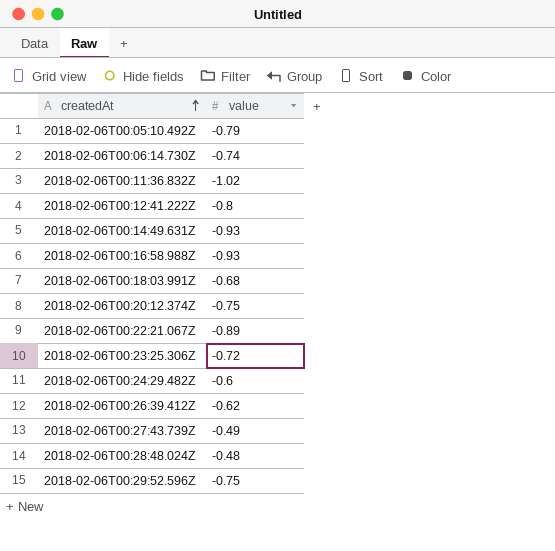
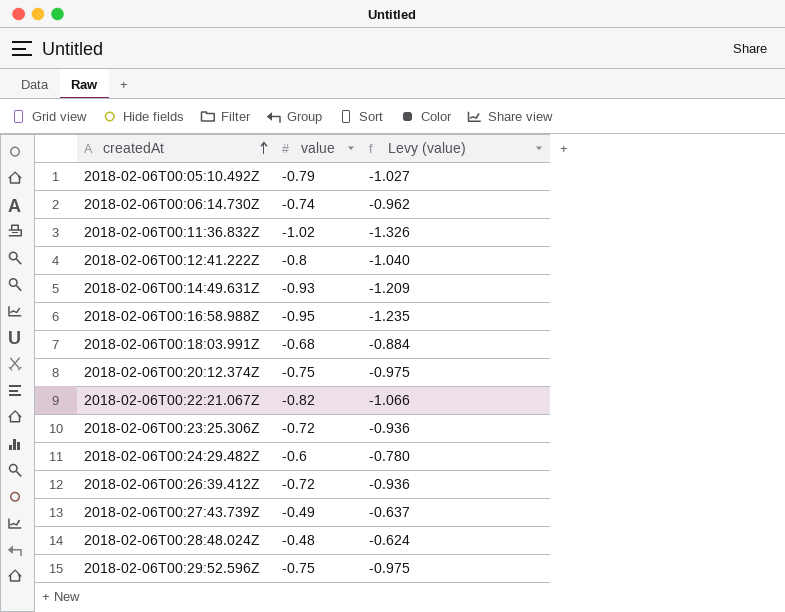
column Levy (value) | formula: none -> [value] * 1.3
2018-02-06T00:16:58.988Z | value: -0.93 -> -0.95
2018-02-06T00:22:21.067Z | value: -0.89 -> -0.82
2018-02-06T00:26:39.412Z | value: -0.62 -> -0.72

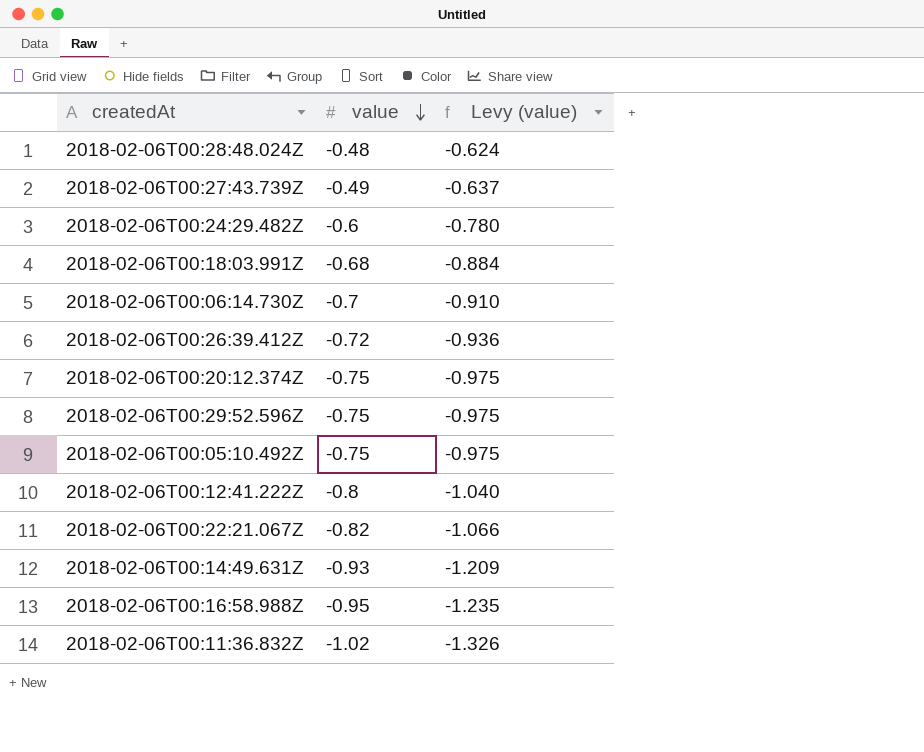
row order: createdAt ascending -> value descending
row 2018-02-06T00:23:25.306Z: -0.72 | -0.936 -> none
2018-02-06T00:06:14.730Z | value: -0.74 -> -0.7
2018-02-06T00:06:14.730Z | Levy (value): -0.962 -> -0.910
2018-02-06T00:05:10.492Z | value: -0.79 -> -0.75
2018-02-06T00:05:10.492Z | Levy (value): -1.027 -> -0.975

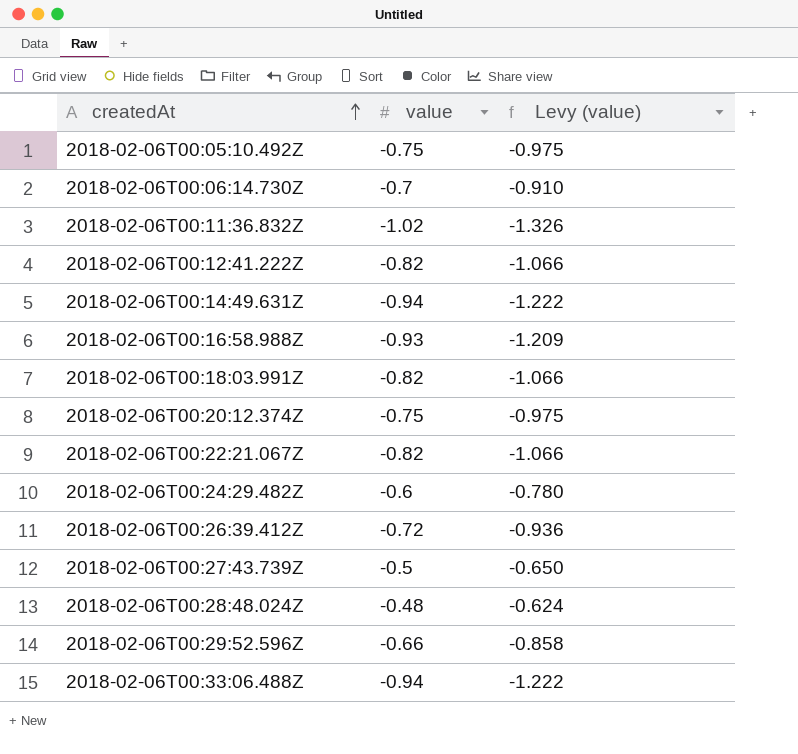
row order: value descending -> createdAt ascending
2018-02-06T00:12:41.222Z | value: -0.8 -> -0.82
2018-02-06T00:12:41.222Z | Levy (value): -1.040 -> -1.066
2018-02-06T00:14:49.631Z | value: -0.93 -> -0.94
2018-02-06T00:14:49.631Z | Levy (value): -1.209 -> -1.222
2018-02-06T00:16:58.988Z | value: -0.95 -> -0.93
2018-02-06T00:16:58.988Z | Levy (value): -1.235 -> -1.209
2018-02-06T00:18:03.991Z | value: -0.68 -> -0.82
2018-02-06T00:18:03.991Z | Levy (value): -0.884 -> -1.066
2018-02-06T00:27:43.739Z | value: -0.49 -> -0.5
2018-02-06T00:27:43.739Z | Levy (value): -0.637 -> -0.650
2018-02-06T00:29:52.596Z | value: -0.75 -> -0.66
2018-02-06T00:29:52.596Z | Levy (value): -0.975 -> -0.858
row 2018-02-06T00:33:06.488Z: none -> -0.94 | -1.222

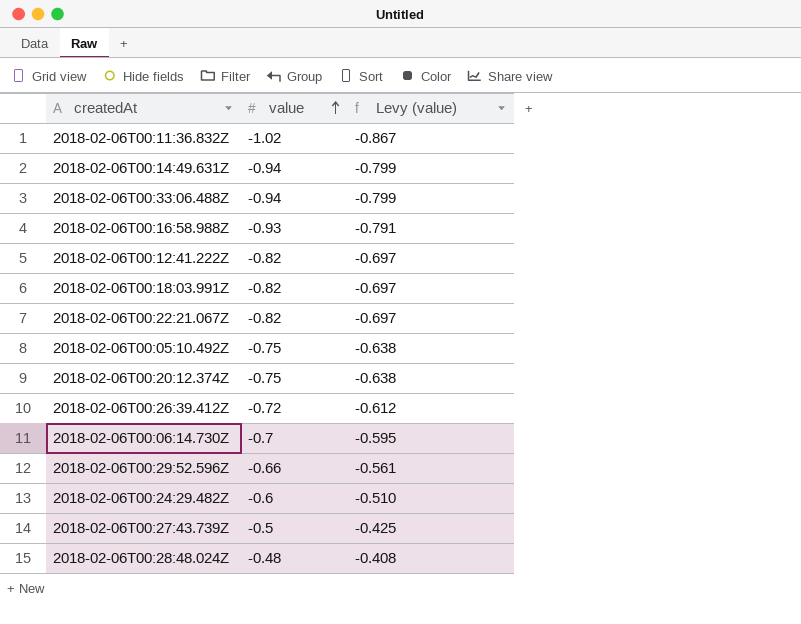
row order: createdAt ascending -> value ascending
column Levy (value) | formula: [value] * 1.3 -> [value] * 0.85

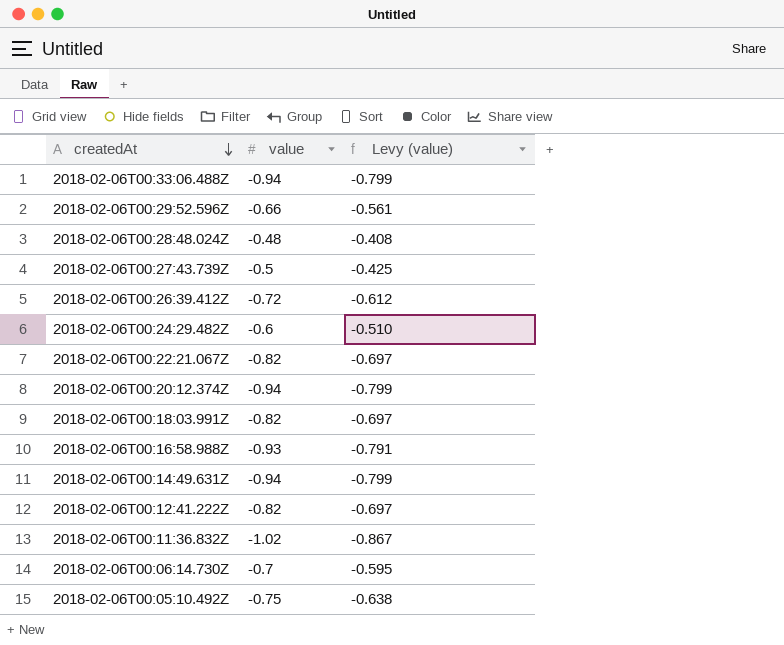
row order: value ascending -> createdAt descending
2018-02-06T00:20:12.374Z | value: -0.75 -> -0.94
2018-02-06T00:20:12.374Z | Levy (value): -0.638 -> -0.799

